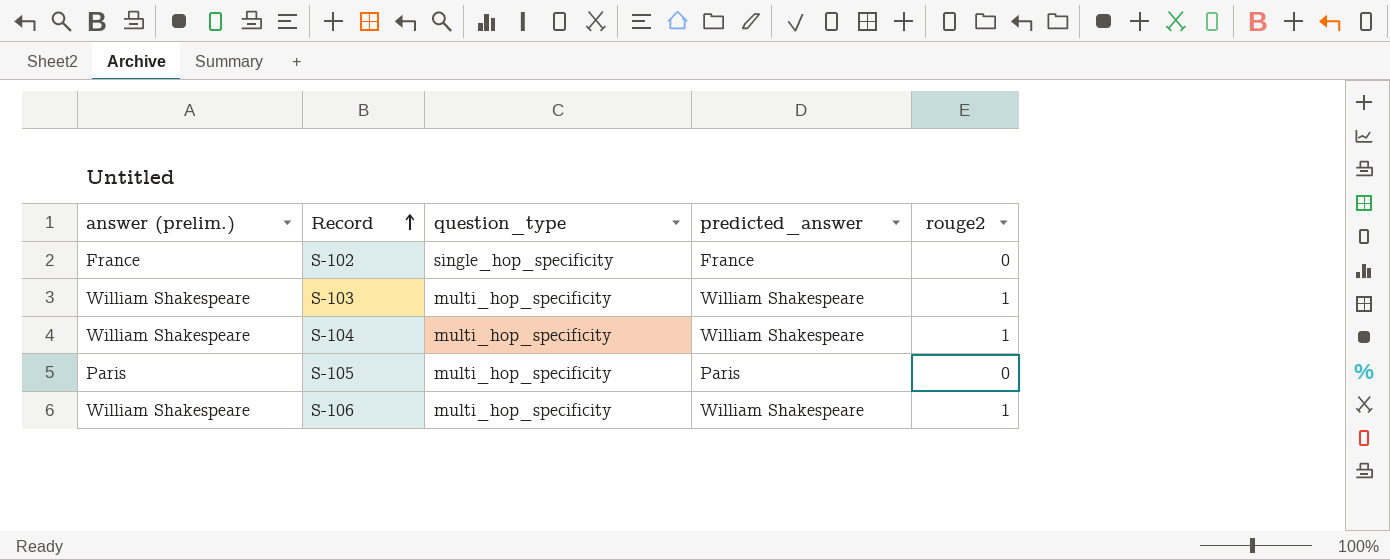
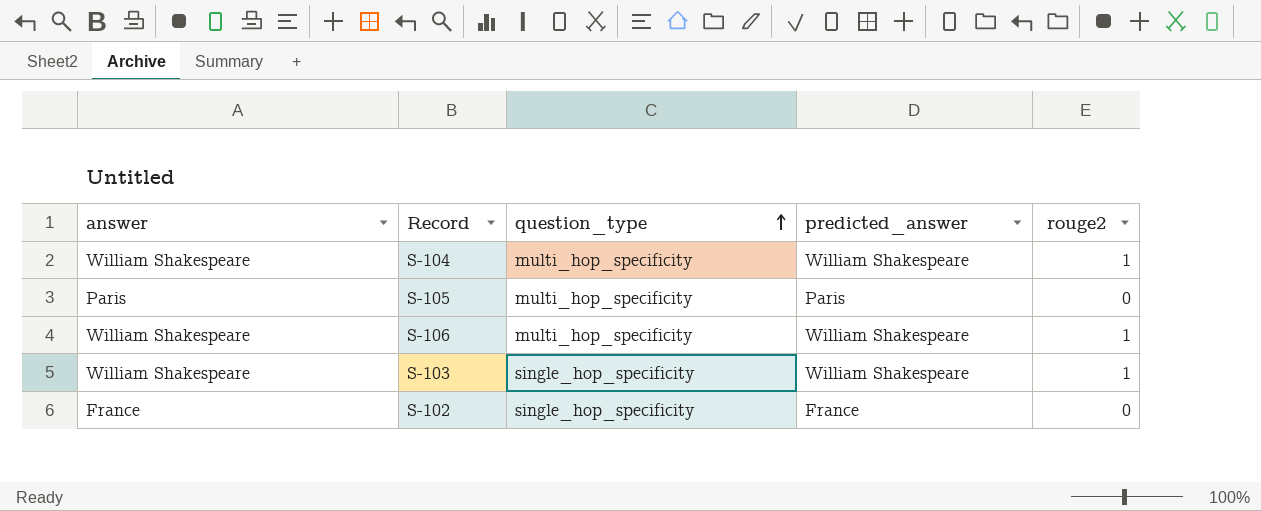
row order: Record ascending -> question_type ascending
column name: answer (prelim.) -> answer
S-103 | question_type: multi_hop_specificity -> single_hop_specificity

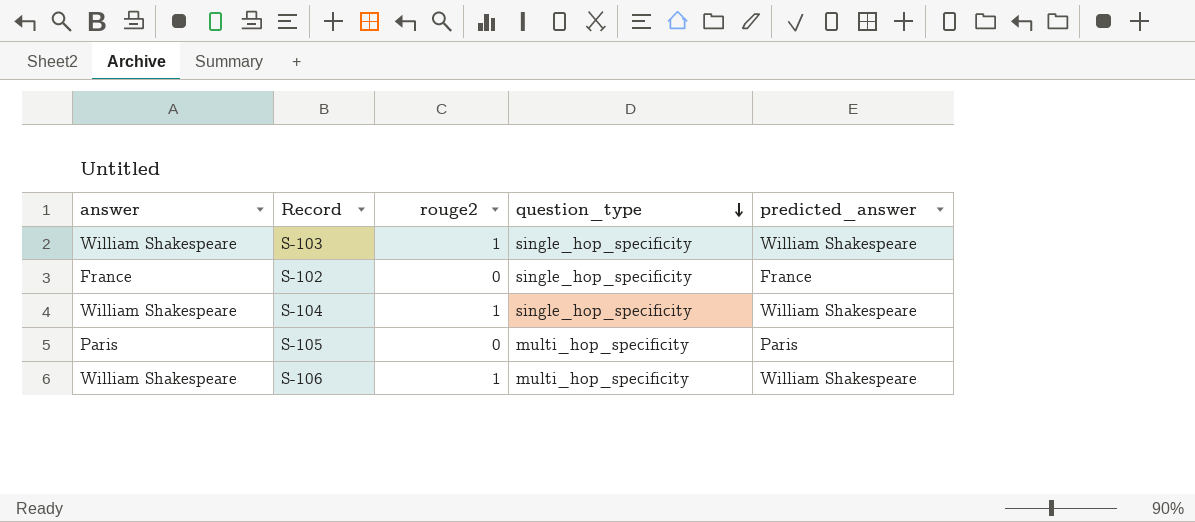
row order: question_type ascending -> question_type descending
column rouge2 | position: 5 -> 3
S-104 | question_type: multi_hop_specificity -> single_hop_specificity

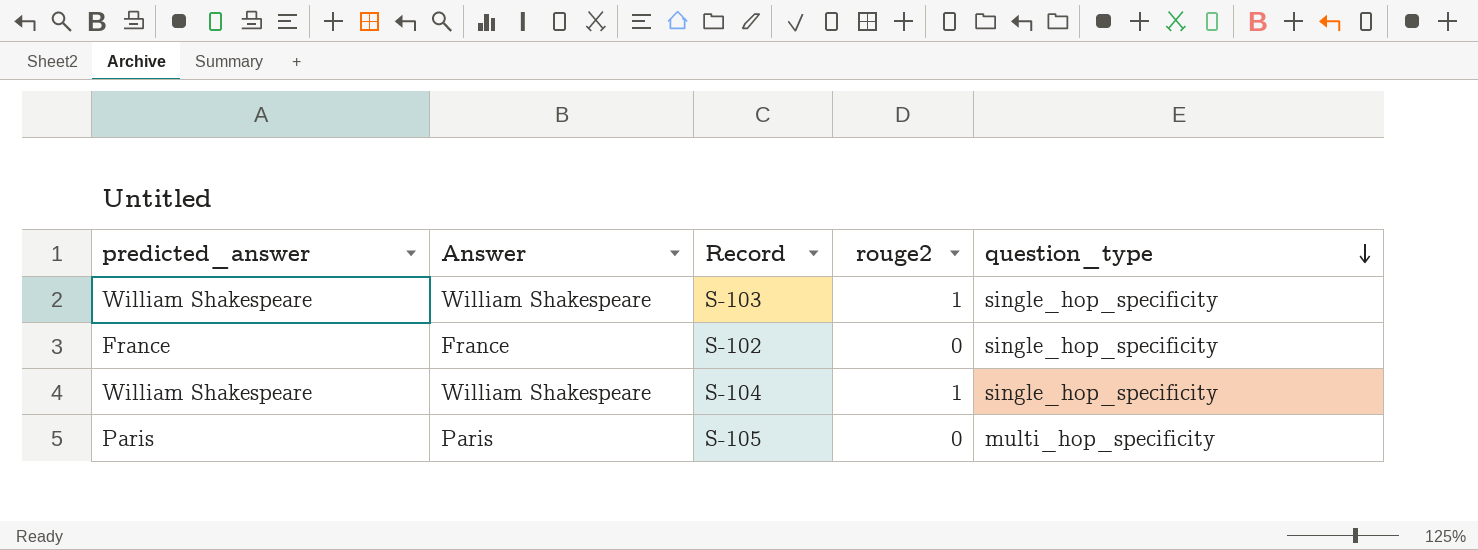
column predicted_answer | position: 5 -> 1
column name: answer -> Answer
row S-106: William Shakespeare | 1 | multi_hop_specificity | William Shakespeare -> none

